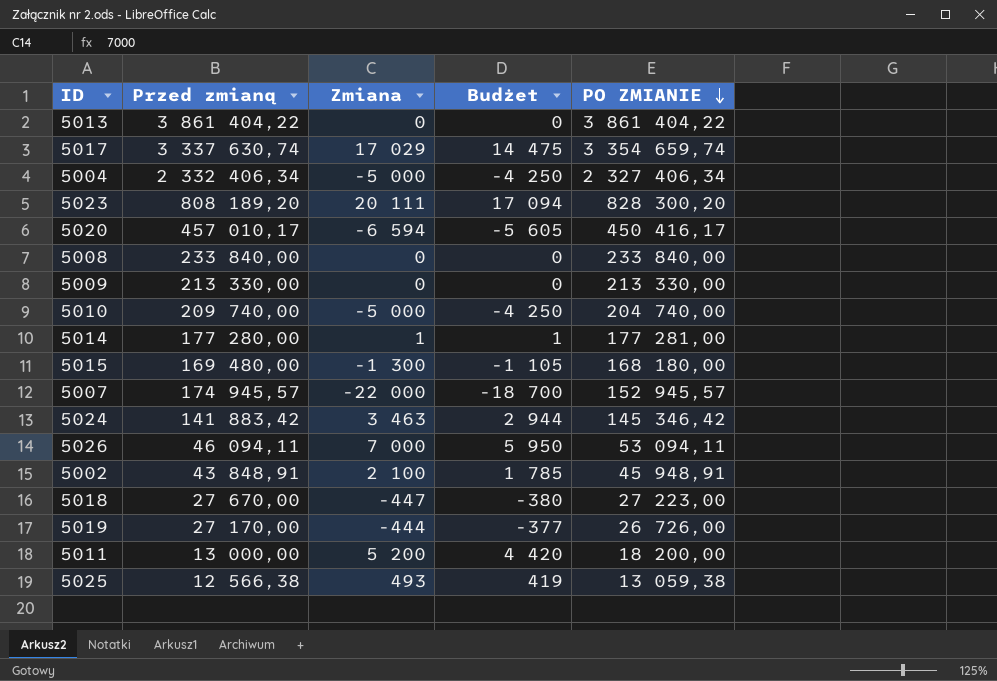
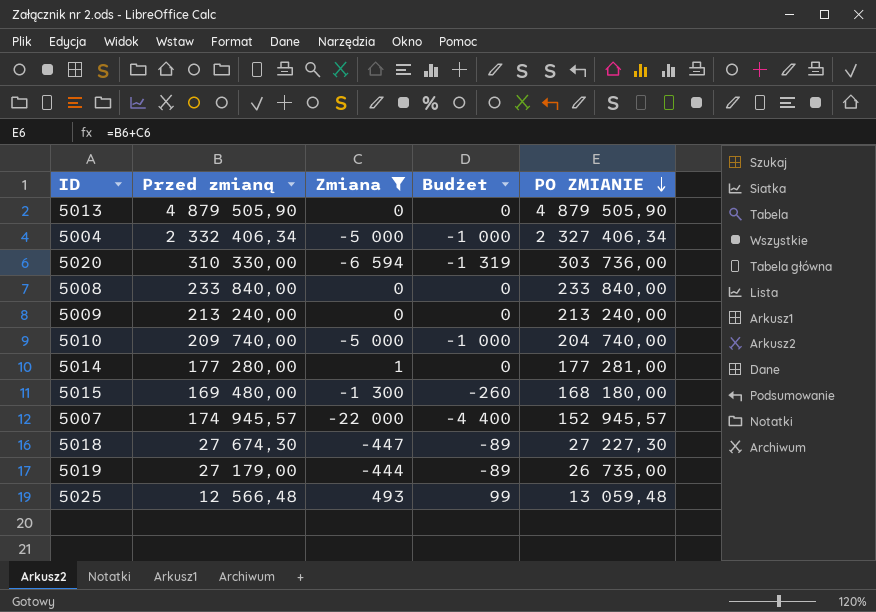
filter: none -> Zmiana <= 493
column Budżet | formula: [Zmiana] * 0,85 -> [Zmiana] * 0,2
5013 | Przed zmianą: 3 861 404,22 -> 4 879 505,90
5013 | PO ZMIANIE: 3 861 404,22 -> 4 879 505,90
5020 | Przed zmianą: 457 010,17 -> 310 330,00
5020 | PO ZMIANIE: 450 416,17 -> 303 736,00
5009 | Przed zmianą: 213 330,00 -> 213 240,00
5009 | PO ZMIANIE: 213 330,00 -> 213 240,00
5018 | Przed zmianą: 27 670,00 -> 27 674,30
5018 | PO ZMIANIE: 27 223,00 -> 27 227,30
5019 | Przed zmianą: 27 170,00 -> 27 179,00
5019 | PO ZMIANIE: 26 726,00 -> 26 735,00
5025 | Przed zmianą: 12 566,38 -> 12 566,48
5025 | PO ZMIANIE: 13 059,38 -> 13 059,48

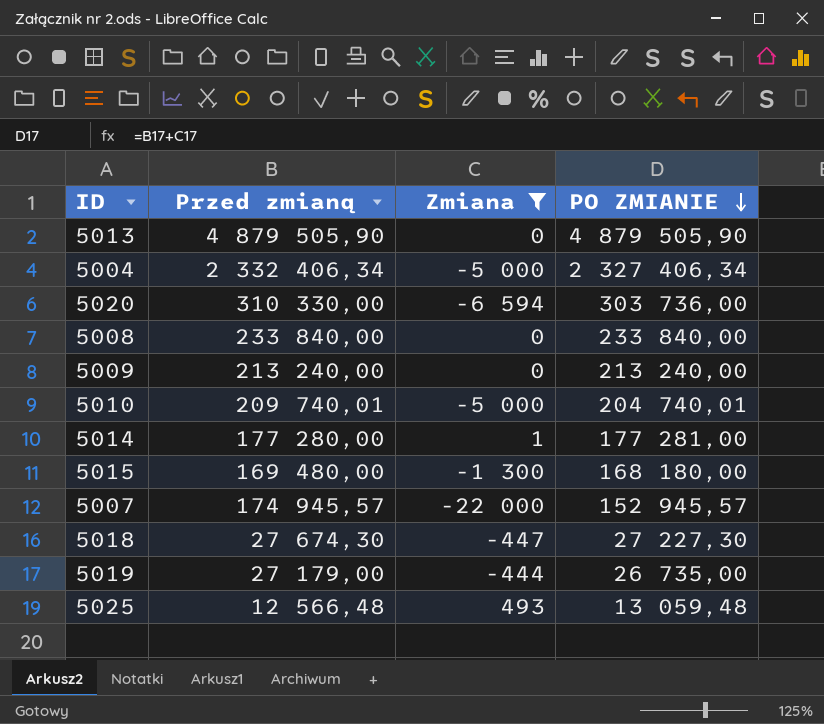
column Budżet | formula: [Zmiana] * 0,2 -> none
5010 | Przed zmianą: 209 740,00 -> 209 740,01
5010 | PO ZMIANIE: 204 740,00 -> 204 740,01

